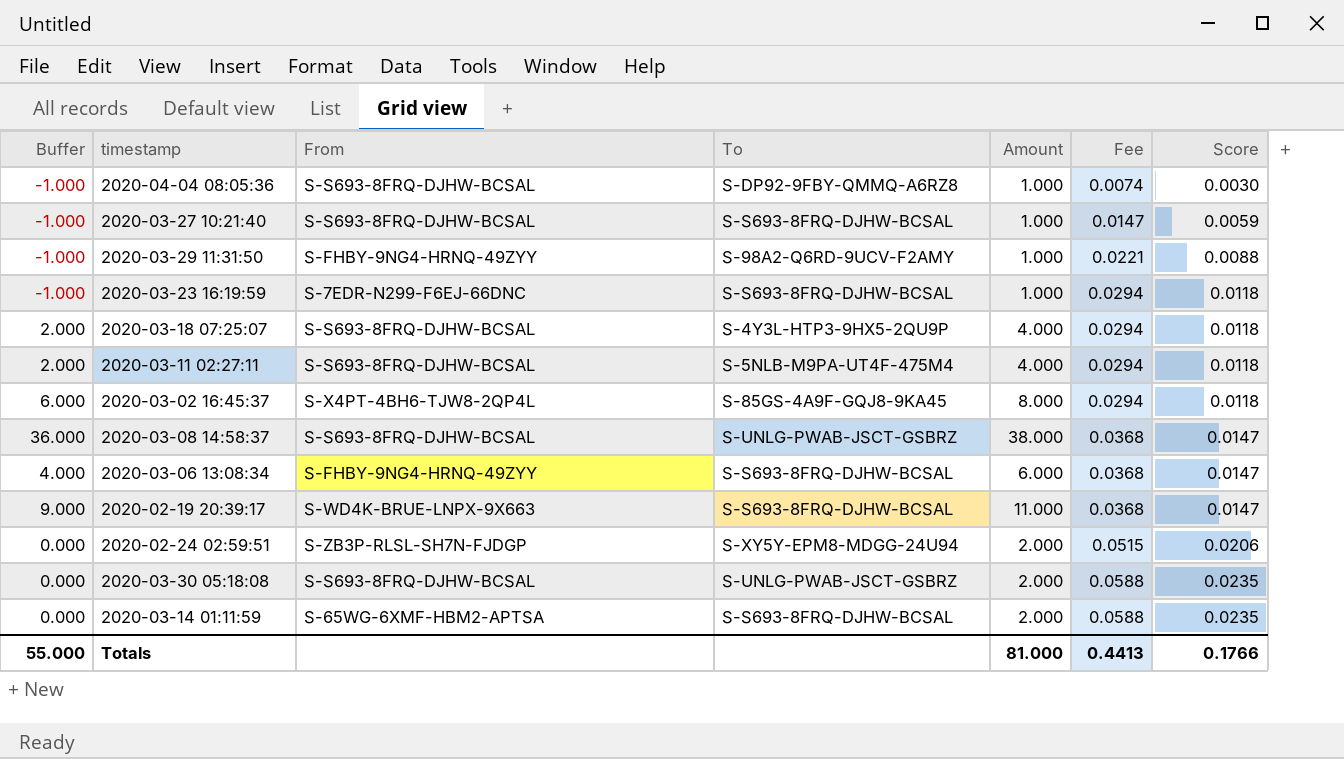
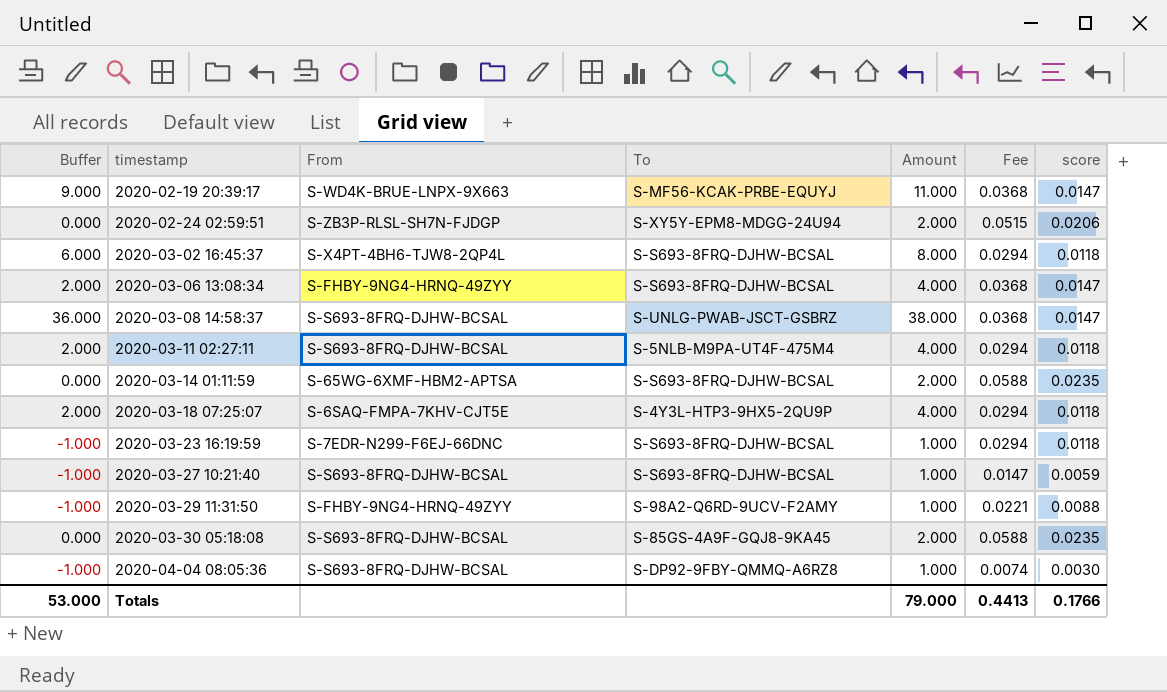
row order: Fee ascending -> timestamp ascending
column name: Score -> score
2020-02-19 20:39:17 | To: S-S693-8FRQ-DJHW-BCSAL -> S-MF56-KCAK-PRBE-EQUYJ
2020-03-02 16:45:37 | To: S-85GS-4A9F-GQJ8-9KA45 -> S-S693-8FRQ-DJHW-BCSAL
2020-03-06 13:08:34 | Buffer: 4.000 -> 2.000
2020-03-06 13:08:34 | Amount: 6.000 -> 4.000
2020-03-18 07:25:07 | From: S-S693-8FRQ-DJHW-BCSAL -> S-6SAQ-FMPA-7KHV-CJT5E
2020-03-30 05:18:08 | To: S-UNLG-PWAB-JSCT-GSBRZ -> S-85GS-4A9F-GQJ8-9KA45
Totals | Buffer: 55.000 -> 53.000
Totals | Amount: 81.000 -> 79.000

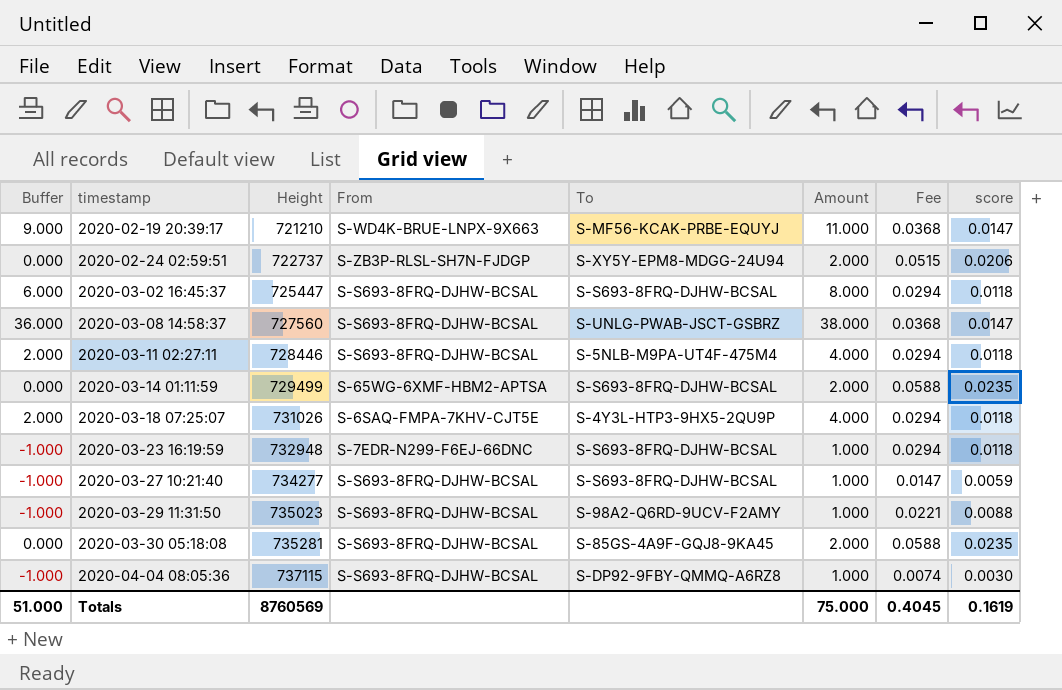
column Height | position: none -> 3
row 2020-03-06 13:08:34: 2.000 | S-FHBY-9NG4-HRNQ-49ZYY | S-S693-8FRQ-DJHW-BCSAL | 4.000 | 0.0368 | 0.0147 -> none
2020-03-02 16:45:37 | From: S-X4PT-4BH6-TJW8-2QP4L -> S-S693-8FRQ-DJHW-BCSAL
2020-03-29 11:31:50 | From: S-FHBY-9NG4-HRNQ-49ZYY -> S-S693-8FRQ-DJHW-BCSAL
Totals | Buffer: 53.000 -> 51.000
Totals | Amount: 79.000 -> 75.000
Totals | Fee: 0.4413 -> 0.4045
Totals | score: 0.1766 -> 0.1619

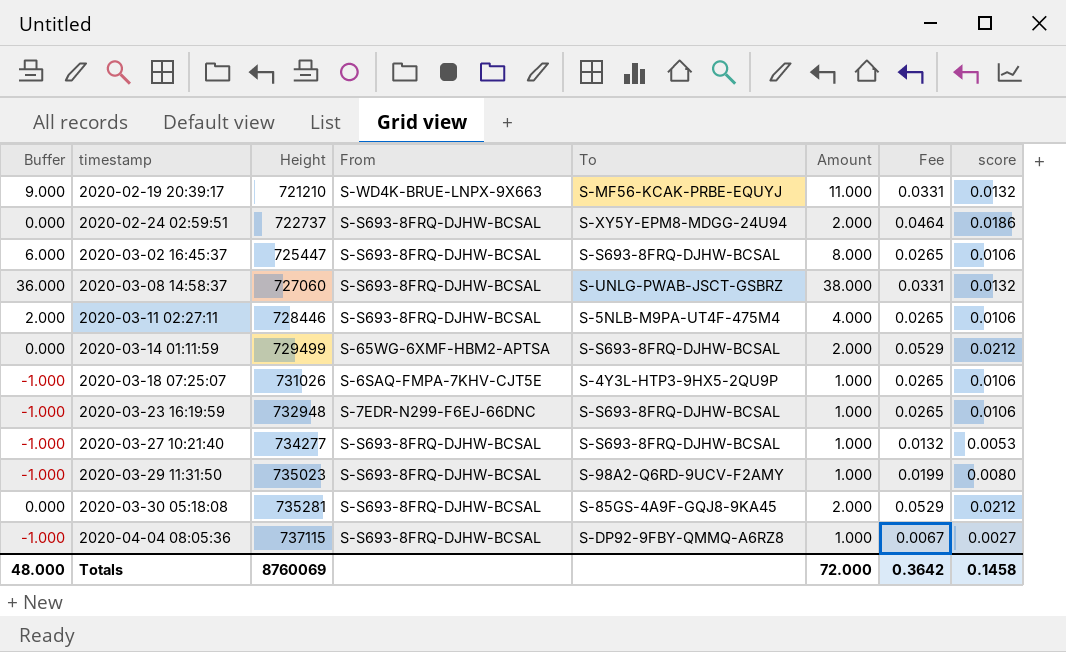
2020-02-19 20:39:17 | Fee: 0.0368 -> 0.0331
2020-02-19 20:39:17 | score: 0.0147 -> 0.0132
2020-02-24 02:59:51 | From: S-ZB3P-RLSL-SH7N-FJDGP -> S-S693-8FRQ-DJHW-BCSAL
2020-02-24 02:59:51 | Fee: 0.0515 -> 0.0464
2020-02-24 02:59:51 | score: 0.0206 -> 0.0186
2020-03-02 16:45:37 | Fee: 0.0294 -> 0.0265
2020-03-02 16:45:37 | score: 0.0118 -> 0.0106
2020-03-08 14:58:37 | Height: 727560 -> 727060
2020-03-08 14:58:37 | Fee: 0.0368 -> 0.0331
2020-03-08 14:58:37 | score: 0.0147 -> 0.0132
2020-03-11 02:27:11 | Fee: 0.0294 -> 0.0265
2020-03-11 02:27:11 | score: 0.0118 -> 0.0106
2020-03-14 01:11:59 | Fee: 0.0588 -> 0.0529
2020-03-14 01:11:59 | score: 0.0235 -> 0.0212
2020-03-18 07:25:07 | Buffer: 2.000 -> -1.000
2020-03-18 07:25:07 | Amount: 4.000 -> 1.000
2020-03-18 07:25:07 | Fee: 0.0294 -> 0.0265
2020-03-18 07:25:07 | score: 0.0118 -> 0.0106
2020-03-23 16:19:59 | Fee: 0.0294 -> 0.0265
2020-03-23 16:19:59 | score: 0.0118 -> 0.0106
2020-03-27 10:21:40 | Fee: 0.0147 -> 0.0132
2020-03-27 10:21:40 | score: 0.0059 -> 0.0053
2020-03-29 11:31:50 | Fee: 0.0221 -> 0.0199
2020-03-29 11:31:50 | score: 0.0088 -> 0.0080
2020-03-30 05:18:08 | Fee: 0.0588 -> 0.0529
2020-03-30 05:18:08 | score: 0.0235 -> 0.0212
2020-04-04 08:05:36 | Fee: 0.0074 -> 0.0067
2020-04-04 08:05:36 | score: 0.0030 -> 0.0027
Totals | Buffer: 51.000 -> 48.000
Totals | Height: 8760569 -> 8760069
Totals | Amount: 75.000 -> 72.000
Totals | Fee: 0.4045 -> 0.3642
Totals | score: 0.1619 -> 0.1458

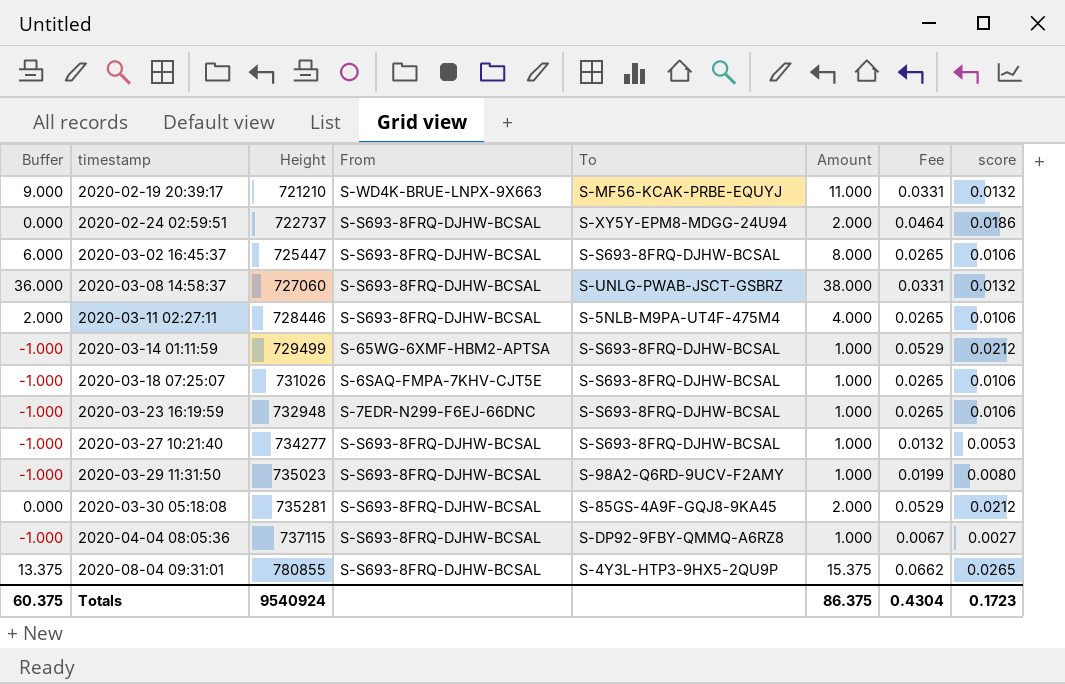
2020-03-14 01:11:59 | Buffer: 0.000 -> -1.000
2020-03-14 01:11:59 | Amount: 2.000 -> 1.000
2020-03-18 07:25:07 | To: S-4Y3L-HTP3-9HX5-2QU9P -> S-S693-8FRQ-DJHW-BCSAL
row 2020-08-04 09:31:01: none -> 13.375 | 780855 | S-S693-8FRQ-DJHW-BCSAL | S-4Y3L-HTP3-9HX5-2QU9P | 15.375 | 0.0662 | 0.0265
Totals | Buffer: 48.000 -> 60.375
Totals | Height: 8760069 -> 9540924
Totals | Amount: 72.000 -> 86.375
Totals | Fee: 0.3642 -> 0.4304
Totals | score: 0.1458 -> 0.1723

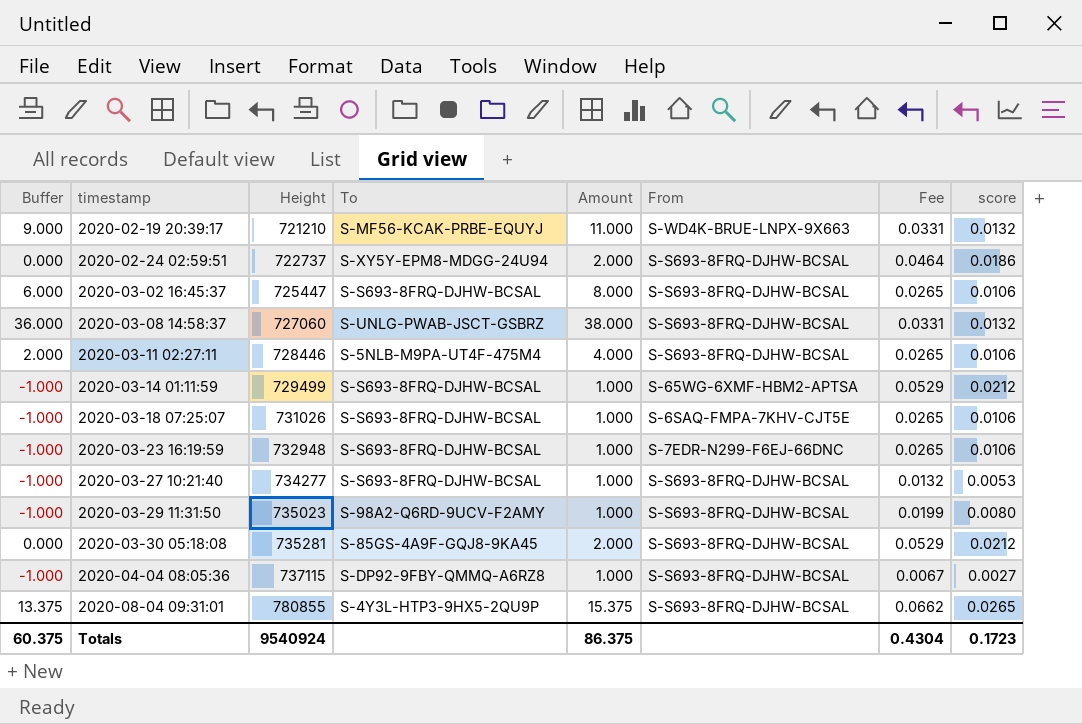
column From | position: 4 -> 6

